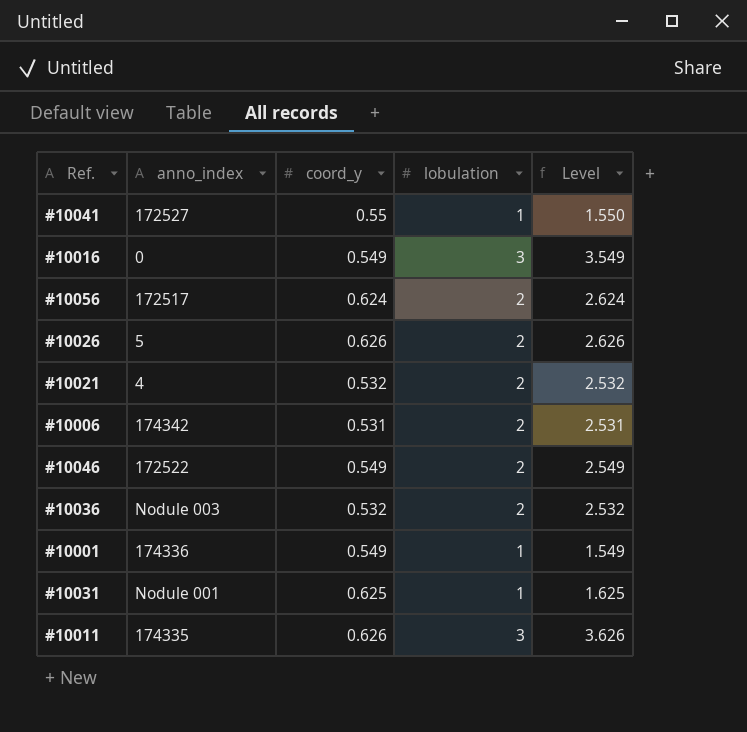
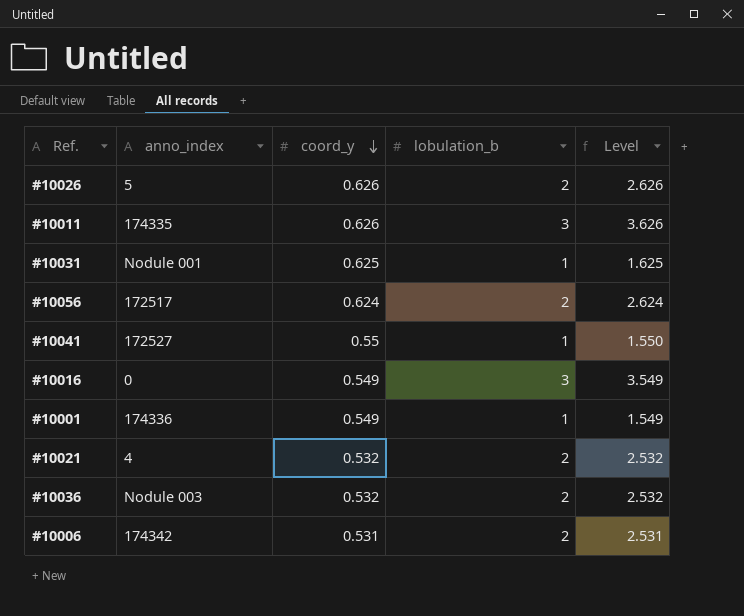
row order: none -> coord_y descending
column name: lobulation -> lobulation_b
row #10046: 172522 | 0.549 | 2 | 2.549 -> none

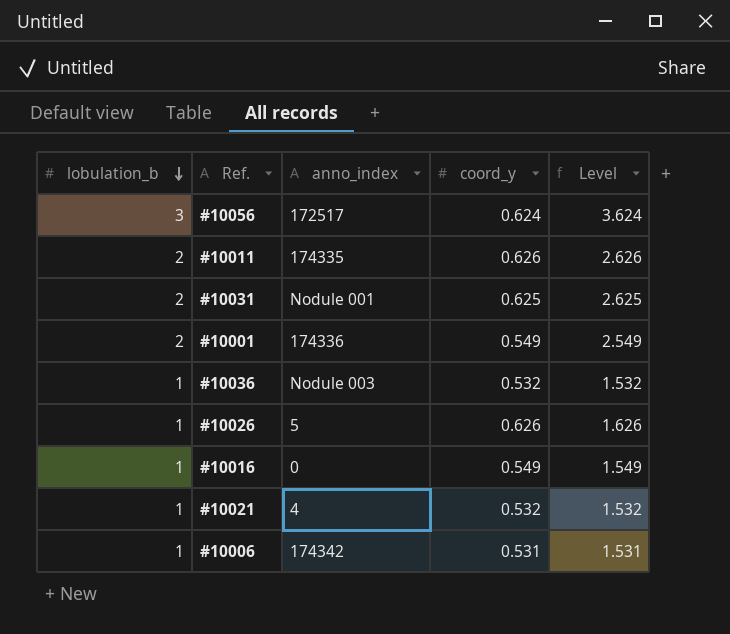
row order: coord_y descending -> lobulation_b descending
column lobulation_b | position: 4 -> 1
row #10041: 172527 | 0.55 | 1 | 1.550 -> none
#10056 | lobulation_b: 2 -> 3
#10056 | Level: 2.624 -> 3.624
#10011 | lobulation_b: 3 -> 2
#10011 | Level: 3.626 -> 2.626
#10031 | lobulation_b: 1 -> 2
#10031 | Level: 1.625 -> 2.625
#10001 | lobulation_b: 1 -> 2
#10001 | Level: 1.549 -> 2.549
#10036 | lobulation_b: 2 -> 1
#10036 | Level: 2.532 -> 1.532
#10026 | lobulation_b: 2 -> 1
#10026 | Level: 2.626 -> 1.626
#10016 | lobulation_b: 3 -> 1
#10016 | Level: 3.549 -> 1.549
#10021 | lobulation_b: 2 -> 1
#10021 | Level: 2.532 -> 1.532
#10006 | lobulation_b: 2 -> 1
#10006 | Level: 2.531 -> 1.531

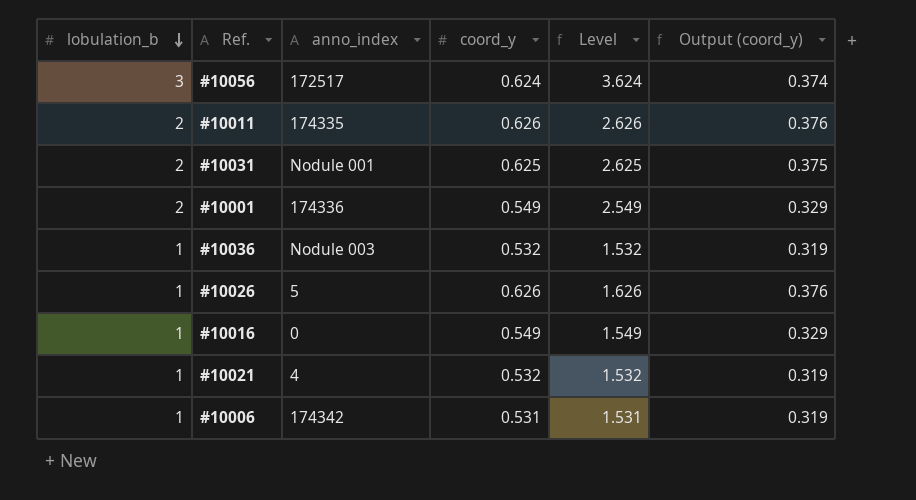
column Output (coord_y) | formula: none -> [coord_y] * 0.6

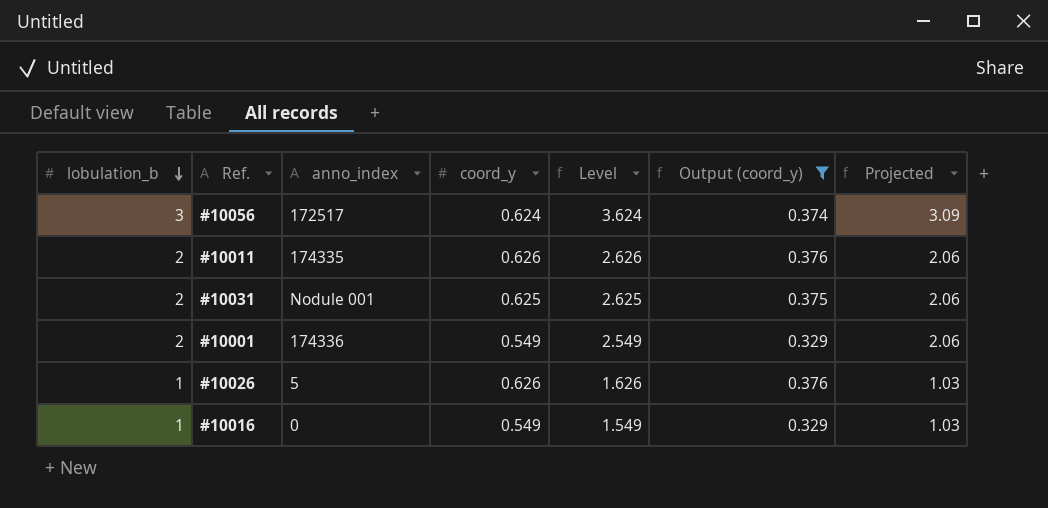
filter: none -> Output (coord_y) != 0.319
column Projected | formula: none -> [lobulation_b] * 1.03

